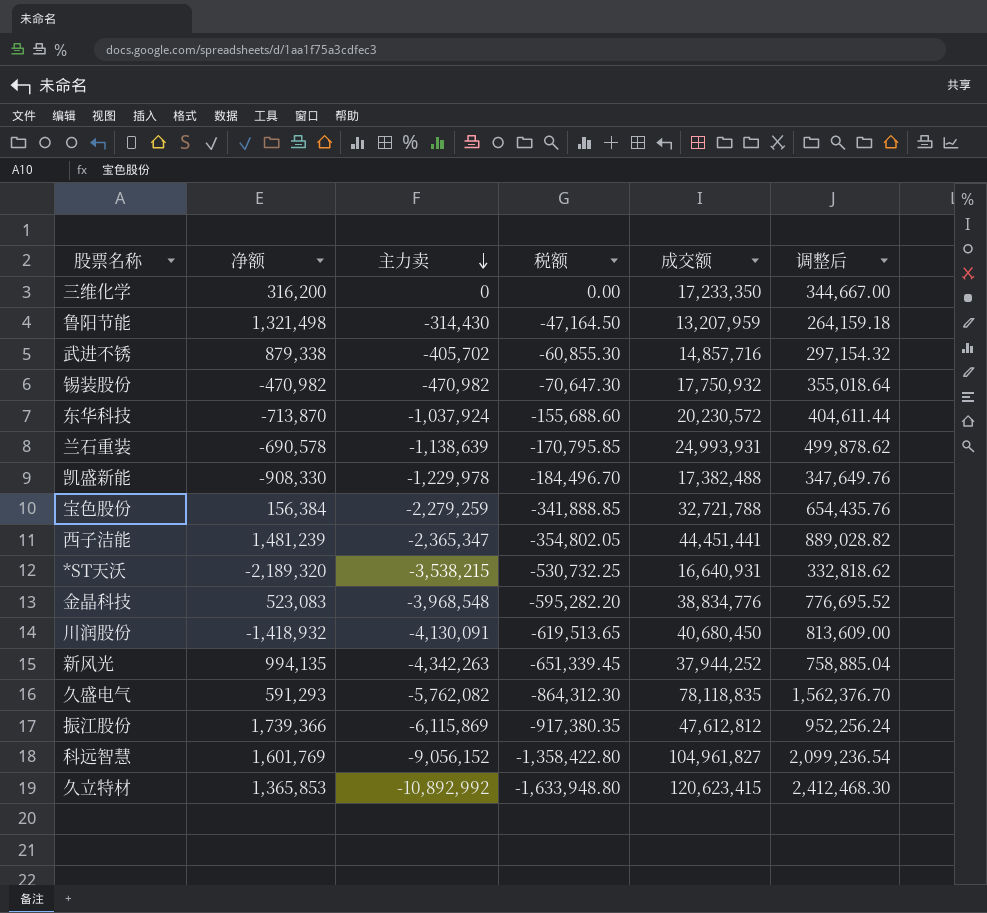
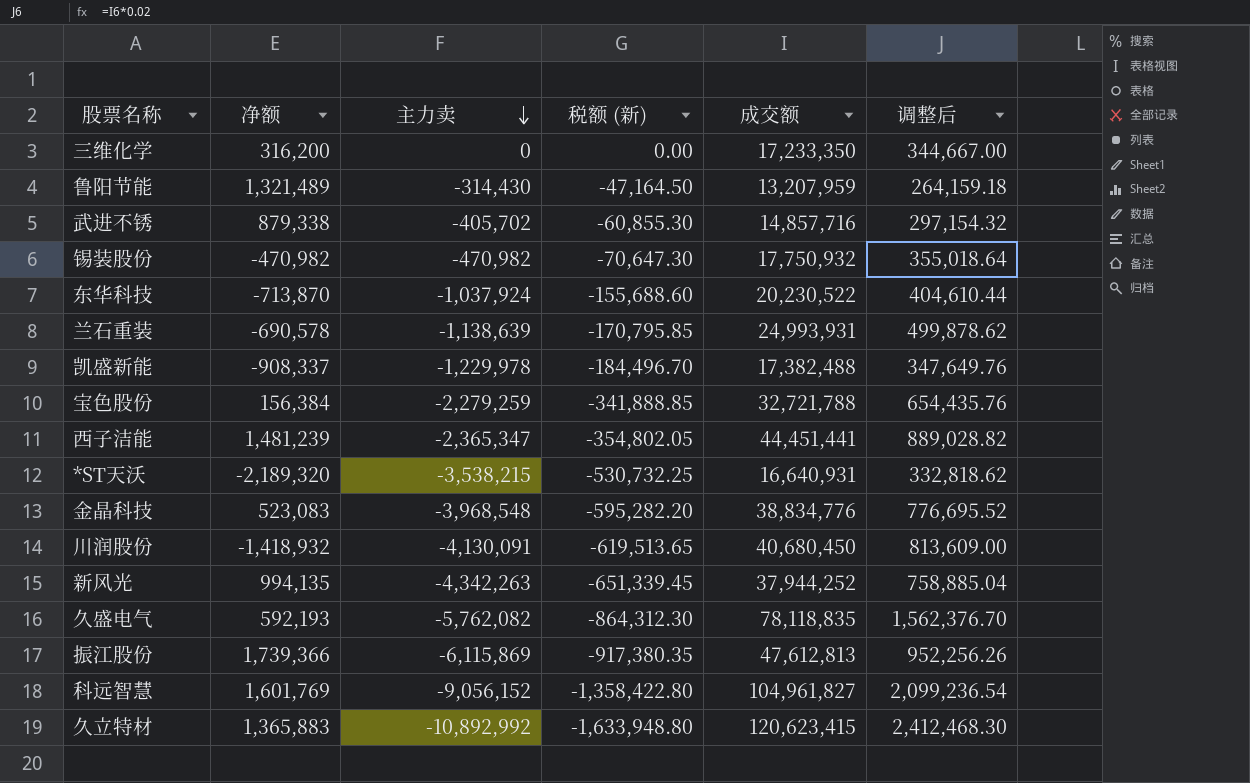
column name: 税额 -> 税额 (新)
鲁阳节能 | 净额: 1,321,498 -> 1,321,489
东华科技 | 成交额: 20,230,572 -> 20,230,522
东华科技 | 调整后: 404,611.44 -> 404,610.44
凯盛新能 | 净额: -908,330 -> -908,337
久盛电气 | 净额: 591,293 -> 592,193
振江股份 | 成交额: 47,612,812 -> 47,612,813
振江股份 | 调整后: 952,256.24 -> 952,256.26
久立特材 | 净额: 1,365,853 -> 1,365,883

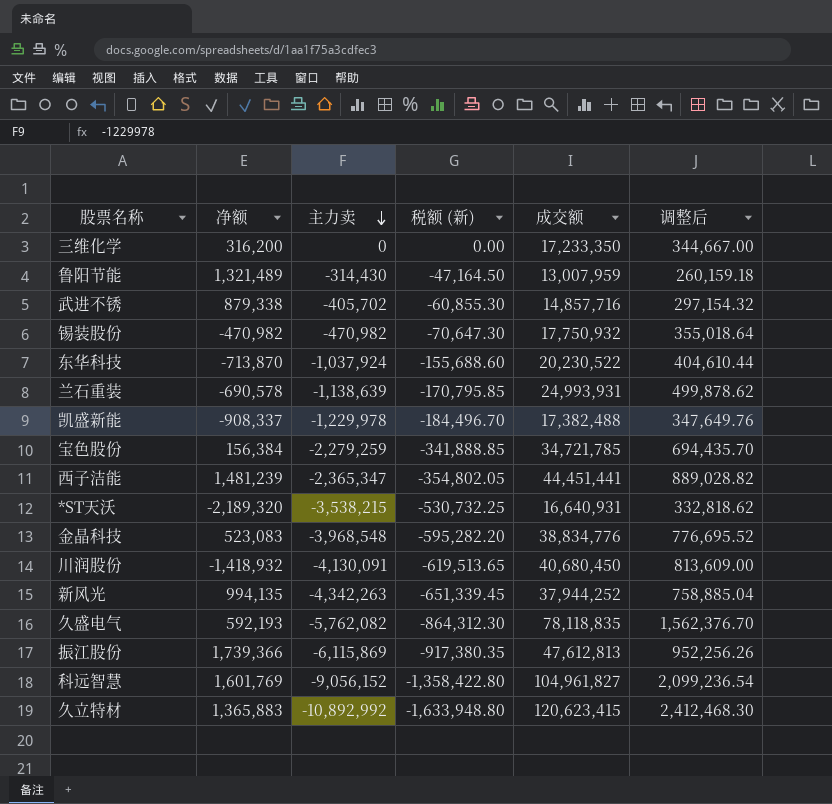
鲁阳节能 | 成交额: 13,207,959 -> 13,007,959
鲁阳节能 | 调整后: 264,159.18 -> 260,159.18
宝色股份 | 成交额: 32,721,788 -> 34,721,785
宝色股份 | 调整后: 654,435.76 -> 694,435.70

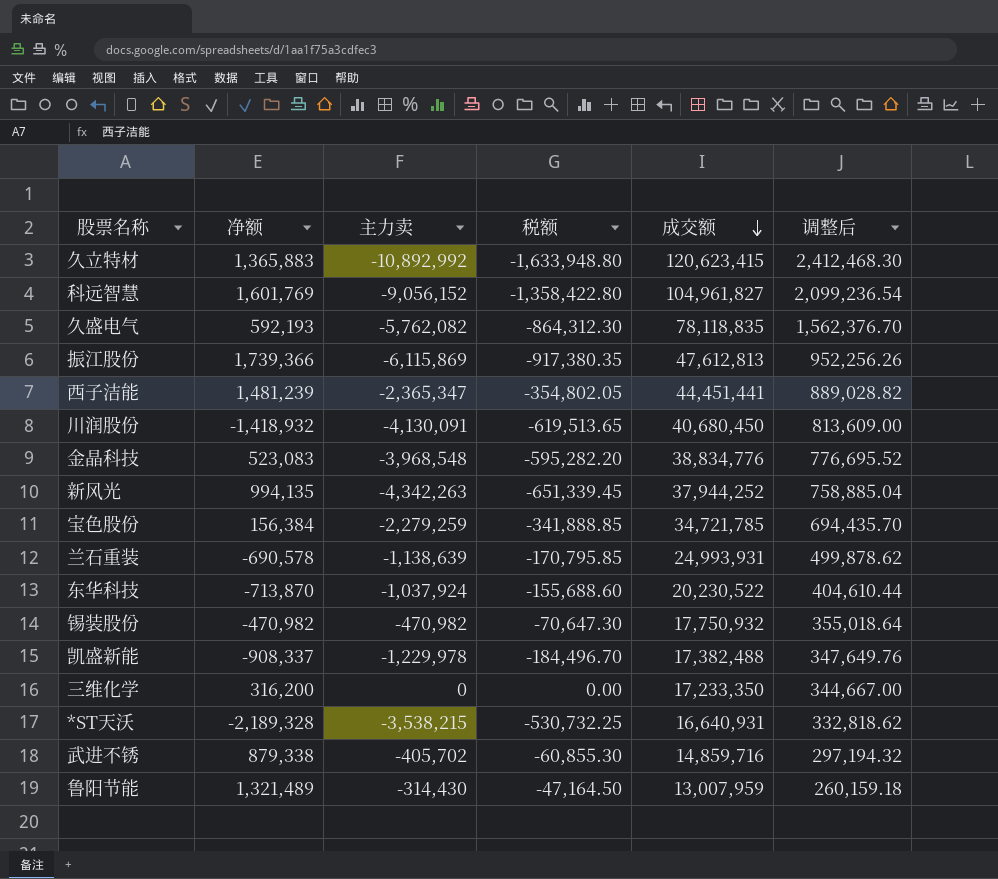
row order: 主力卖 descending -> 成交额 descending
column name: 税额 (新) -> 税额
*ST天沃 | 净额: -2,189,320 -> -2,189,328
武进不锈 | 成交额: 14,857,716 -> 14,859,716
武进不锈 | 调整后: 297,154.32 -> 297,194.32

